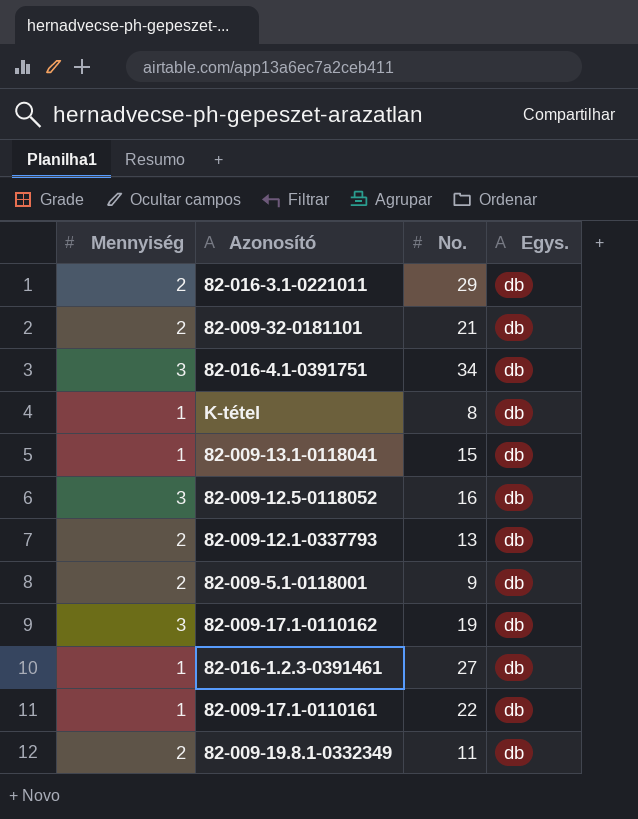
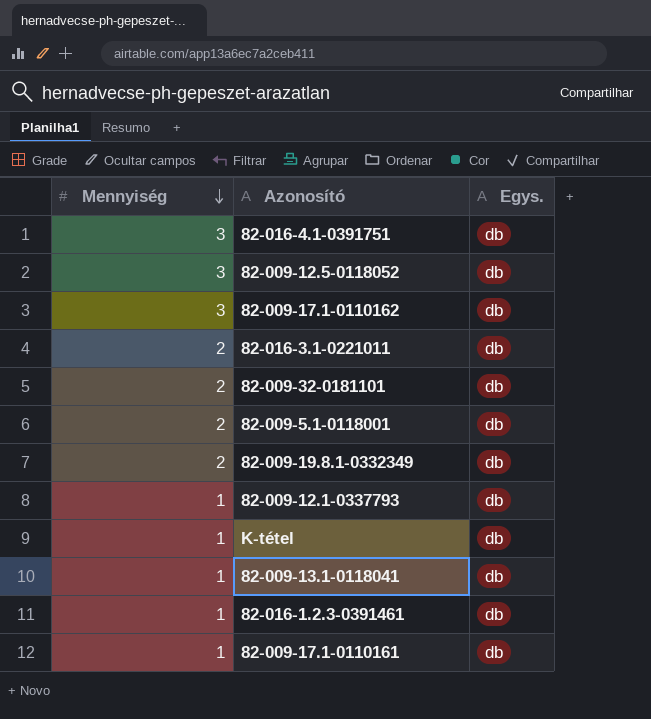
row order: none -> Mennyiség descending
column No. | position: 3 -> none
82-009-12.1-0337793 | Mennyiség: 2 -> 1

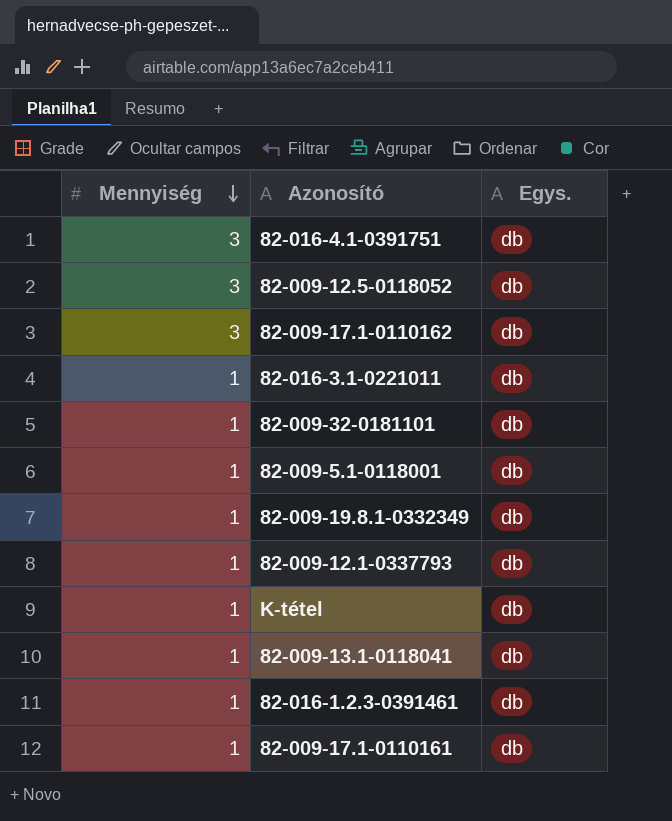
82-016-3.1-0221011 | Mennyiség: 2 -> 1
82-009-32-0181101 | Mennyiség: 2 -> 1
82-009-5.1-0118001 | Mennyiség: 2 -> 1
82-009-19.8.1-0332349 | Mennyiség: 2 -> 1

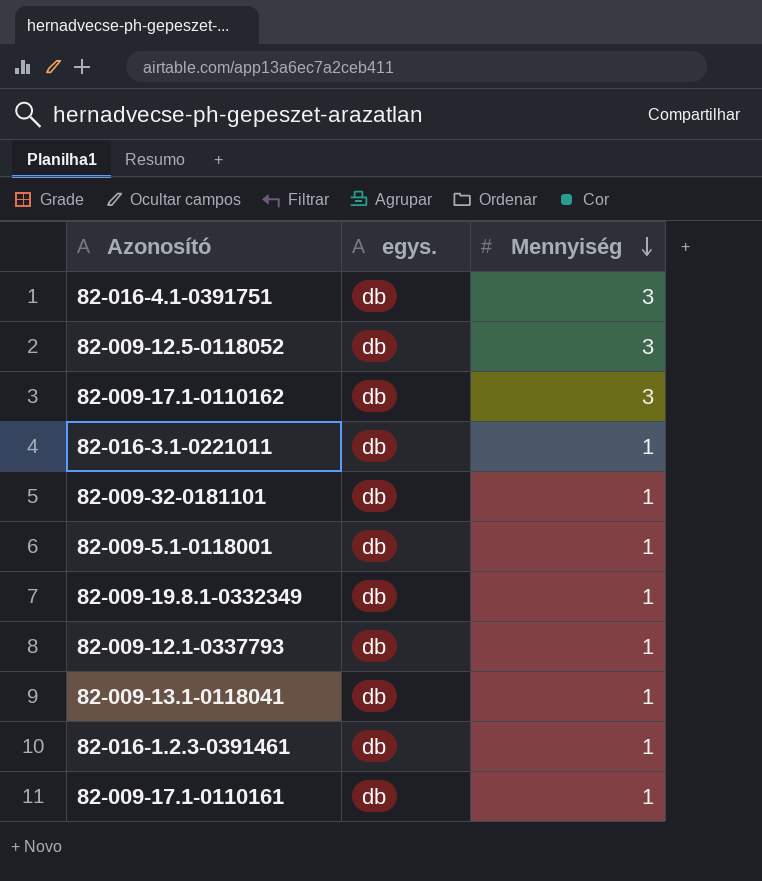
column name: Egys. -> egys.
column Mennyiség | position: 1 -> 3
row K-tétel: 1 | db -> none

